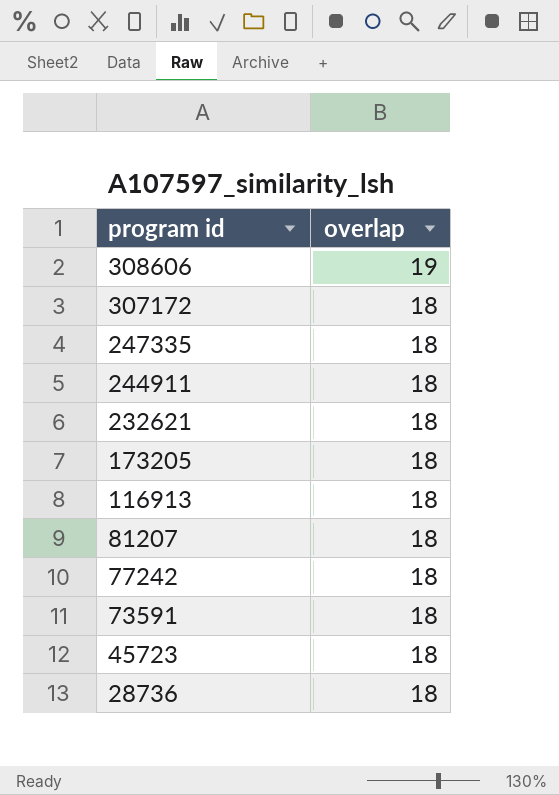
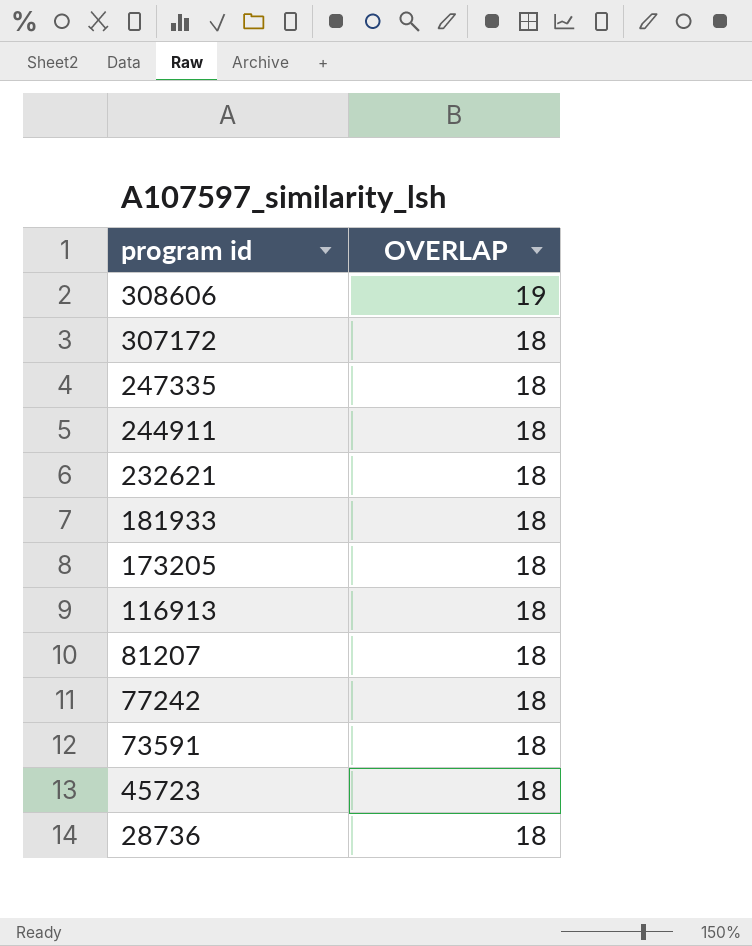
column name: overlap -> OVERLAP
row 181933: none -> 18

